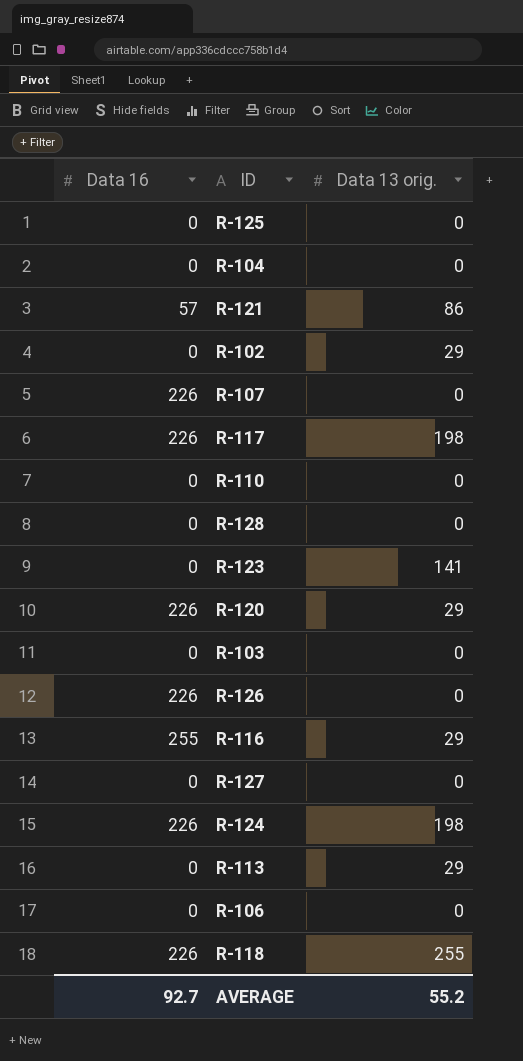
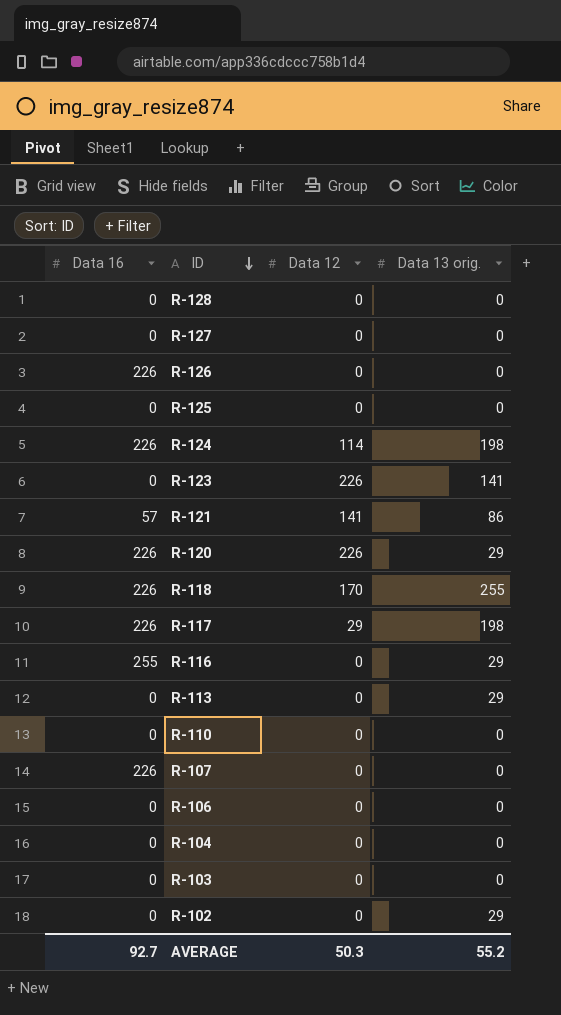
row order: none -> ID descending
column Data 12 | position: none -> 3

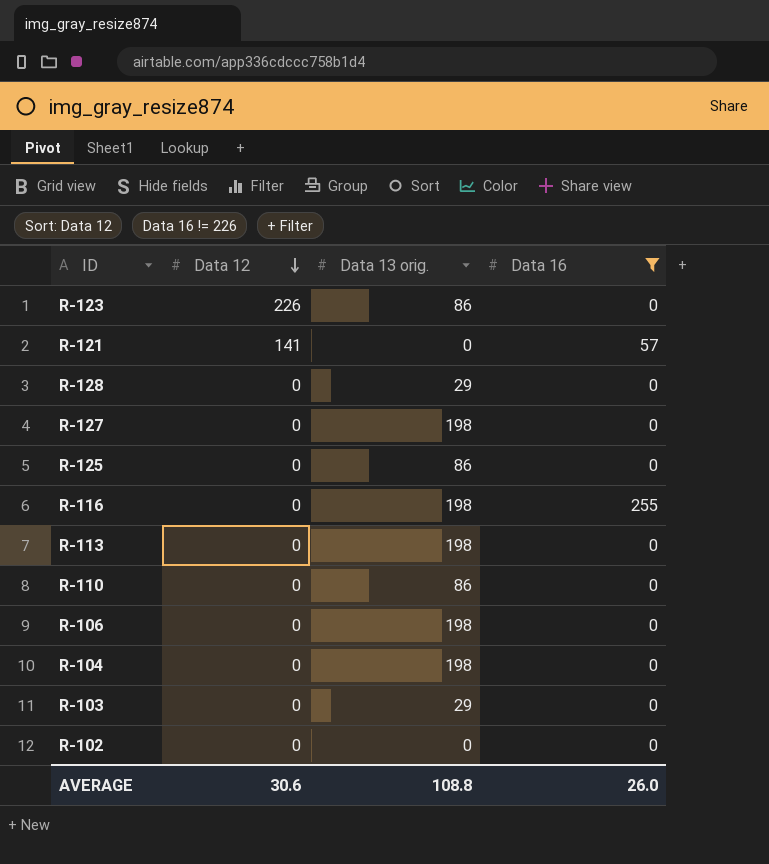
filter: none -> Data 16 != 226
row order: ID descending -> Data 12 descending
column Data 16 | position: 1 -> 4
R-123 | Data 13 orig.: 141 -> 86
R-121 | Data 13 orig.: 86 -> 0
R-128 | Data 13 orig.: 0 -> 29
R-127 | Data 13 orig.: 0 -> 198
R-125 | Data 13 orig.: 0 -> 86
R-116 | Data 13 orig.: 29 -> 198
R-113 | Data 13 orig.: 29 -> 198
R-110 | Data 13 orig.: 0 -> 86
R-106 | Data 13 orig.: 0 -> 198
R-104 | Data 13 orig.: 0 -> 198
R-103 | Data 13 orig.: 0 -> 29
R-102 | Data 13 orig.: 29 -> 0
AVERAGE | Data 12: 50.3 -> 30.6
AVERAGE | Data 13 orig.: 55.2 -> 108.8
AVERAGE | Data 16: 92.7 -> 26.0

